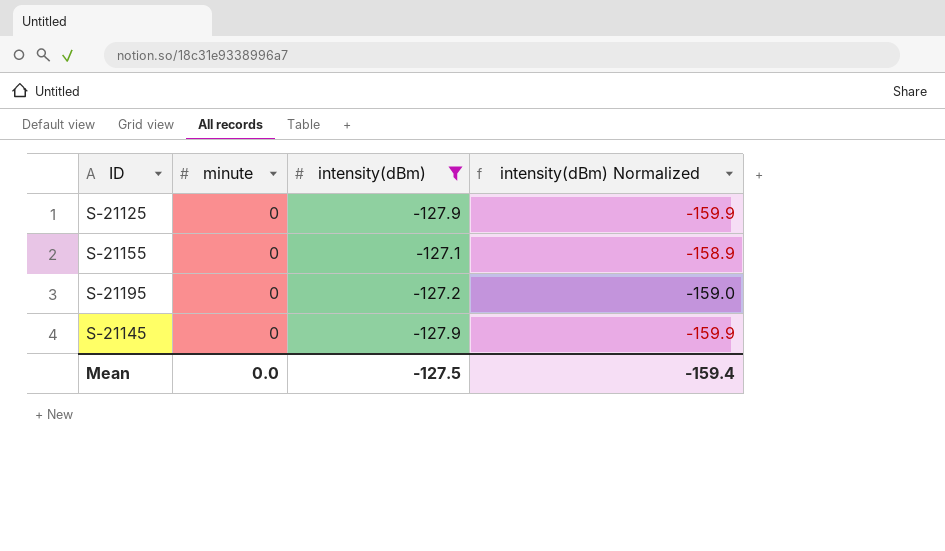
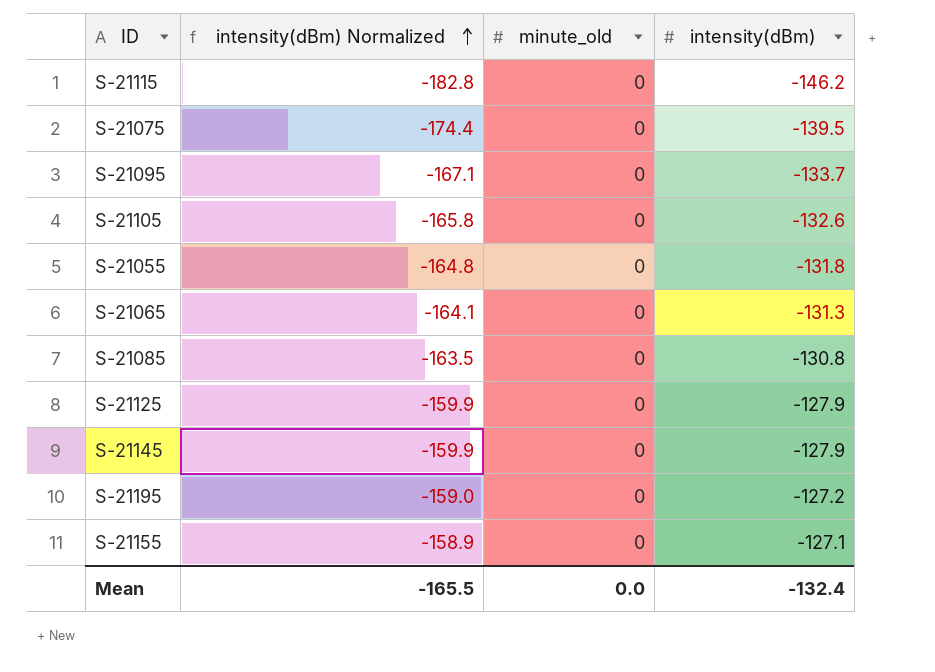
filter: intensity(dBm) >= -127.9 -> none
row order: none -> intensity(dBm) Normalized ascending
column intensity(dBm) Normalized | position: 4 -> 2
column name: minute -> minute_old
Mean | intensity(dBm) Normalized: -159.4 -> -165.5
Mean | intensity(dBm): -127.5 -> -132.4

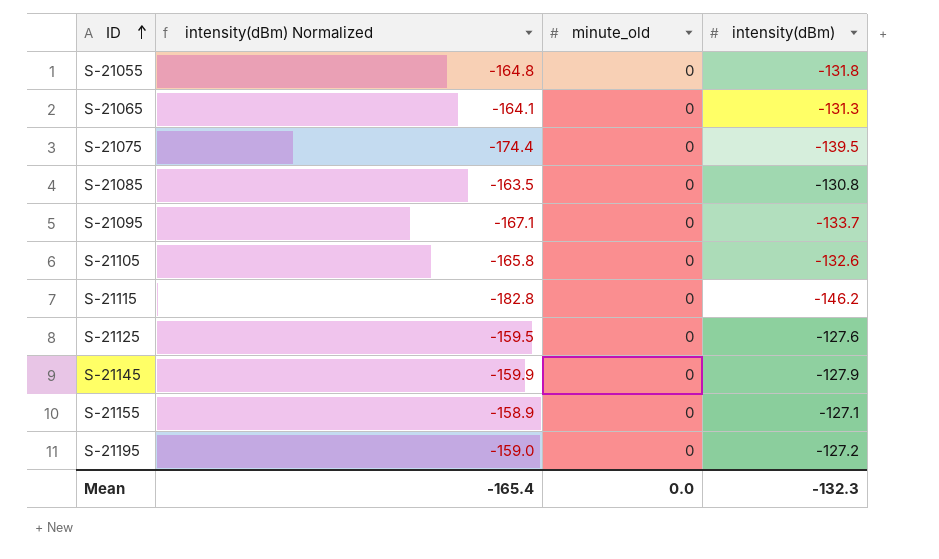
row order: intensity(dBm) Normalized ascending -> ID ascending
S-21125 | intensity(dBm) Normalized: -159.9 -> -159.5
S-21125 | intensity(dBm): -127.9 -> -127.6
Mean | intensity(dBm) Normalized: -165.5 -> -165.4
Mean | intensity(dBm): -132.4 -> -132.3

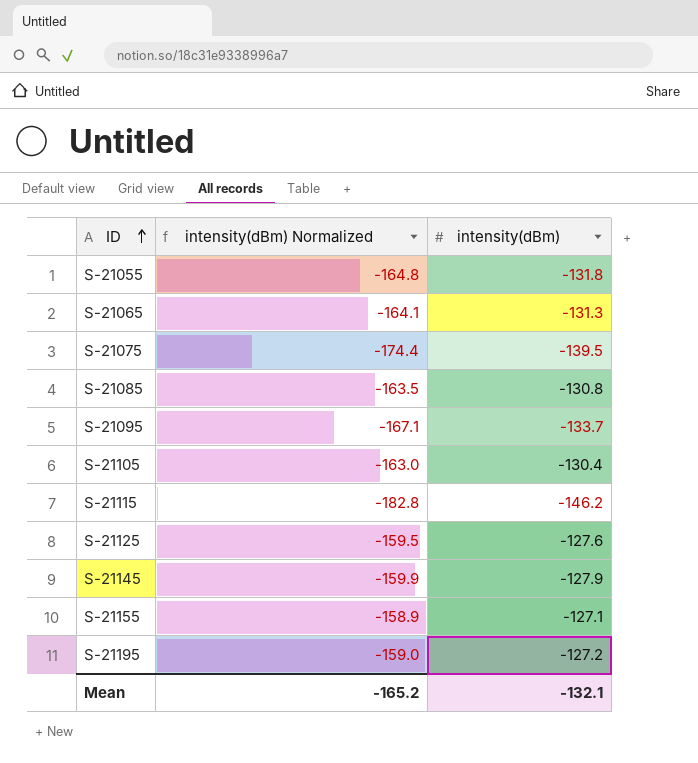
column minute_old | position: 3 -> none
S-21105 | intensity(dBm) Normalized: -165.8 -> -163.0
S-21105 | intensity(dBm): -132.6 -> -130.4
Mean | intensity(dBm) Normalized: -165.4 -> -165.2
Mean | intensity(dBm): -132.3 -> -132.1

